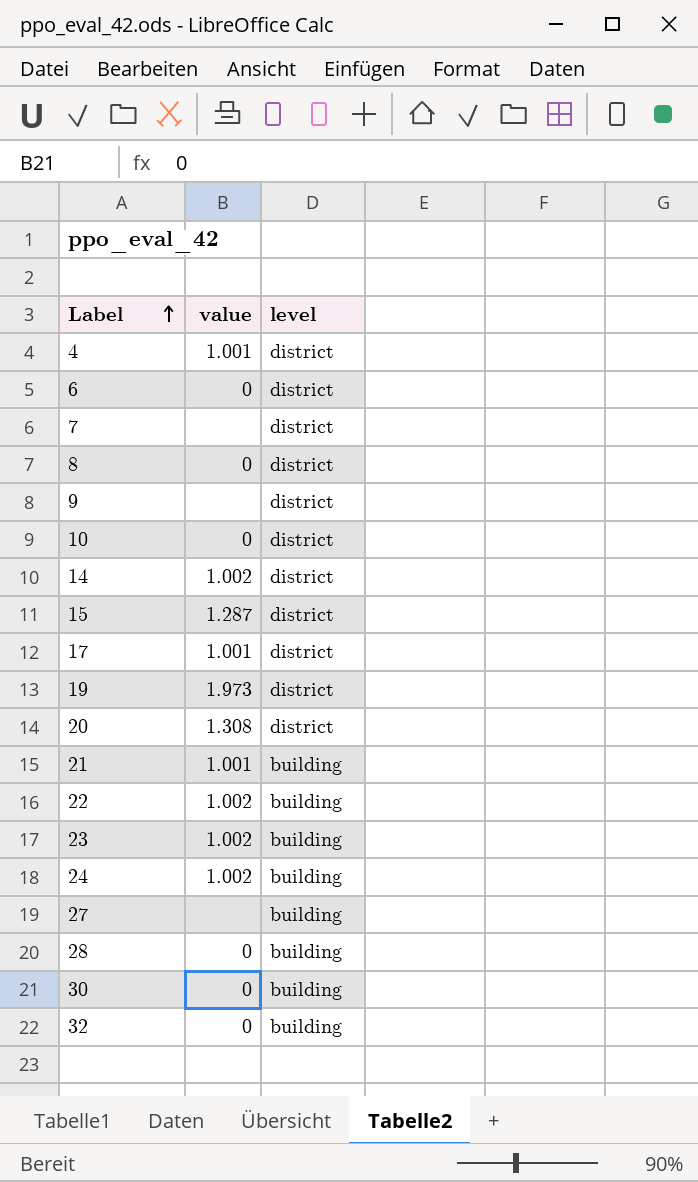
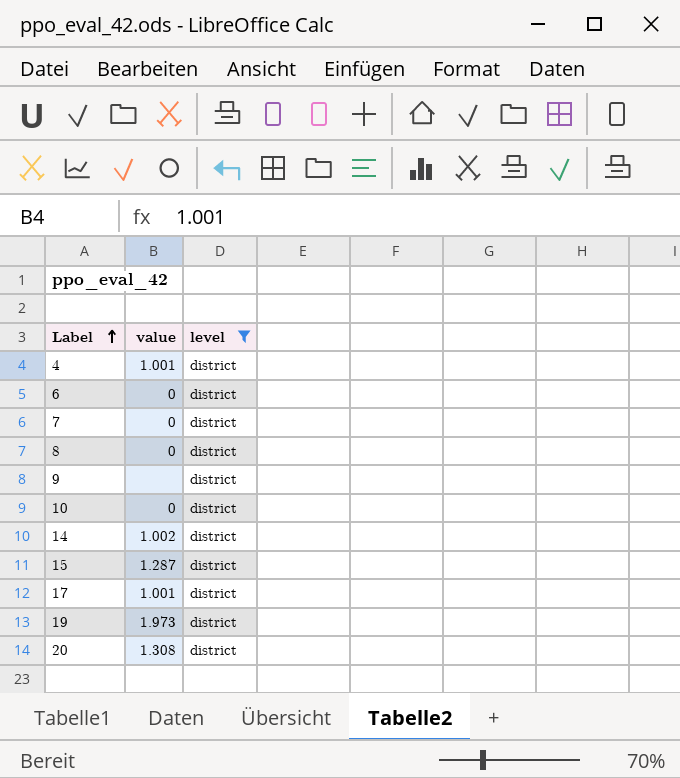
filter: none -> level = district
7 | value: none -> 0

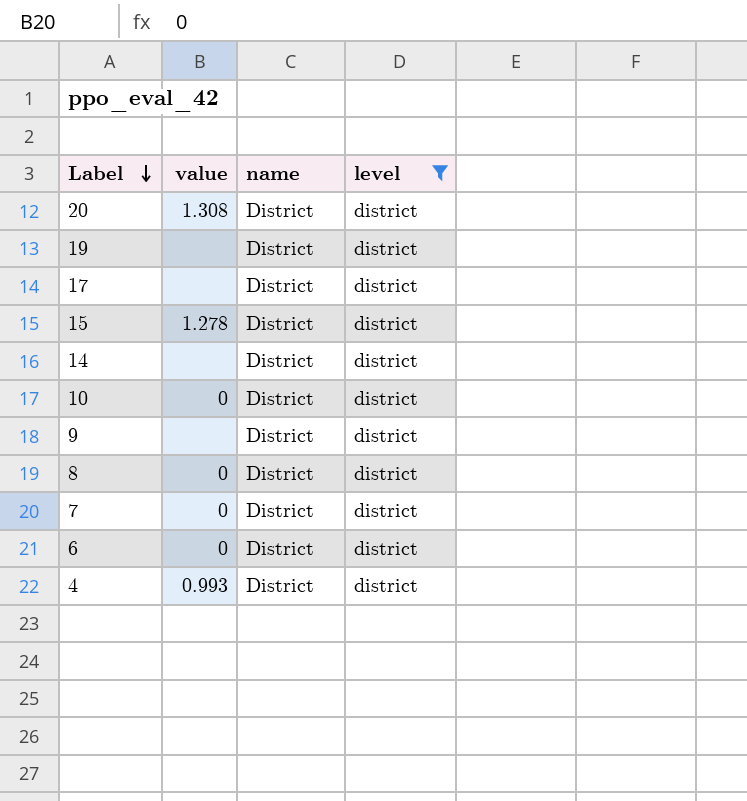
row order: Label ascending -> Label descending
column name | position: none -> 3
19 | value: 1.973 -> none
17 | value: 1.001 -> none
15 | value: 1.287 -> 1.278
14 | value: 1.002 -> none
4 | value: 1.001 -> 0.993

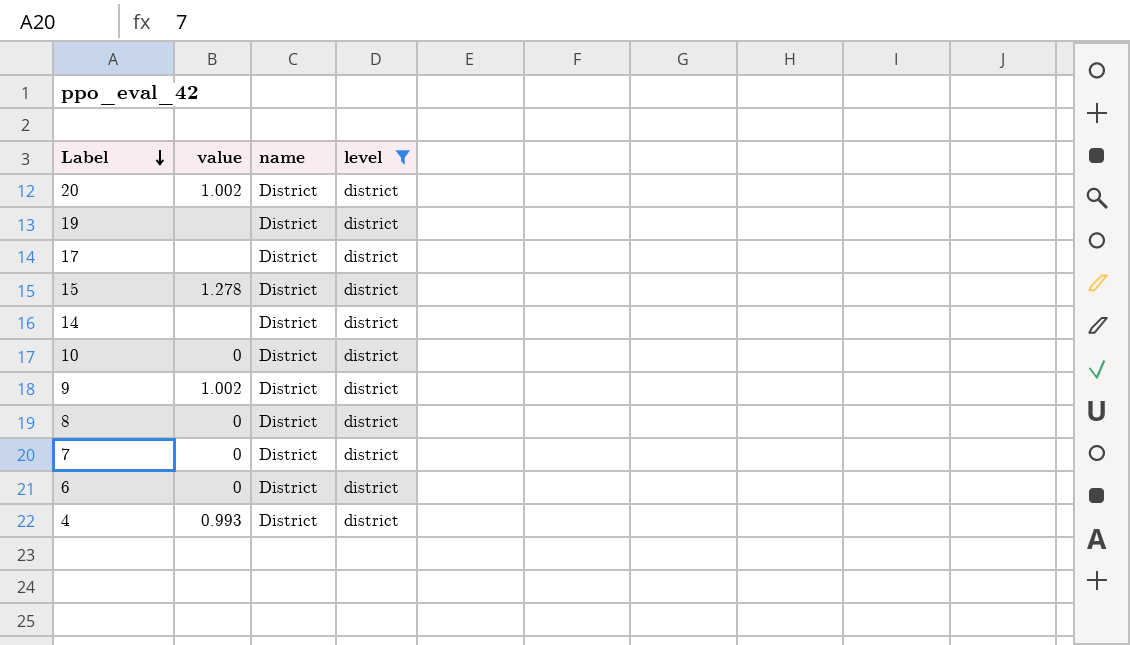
20 | value: 1.308 -> 1.002
9 | value: none -> 1.002

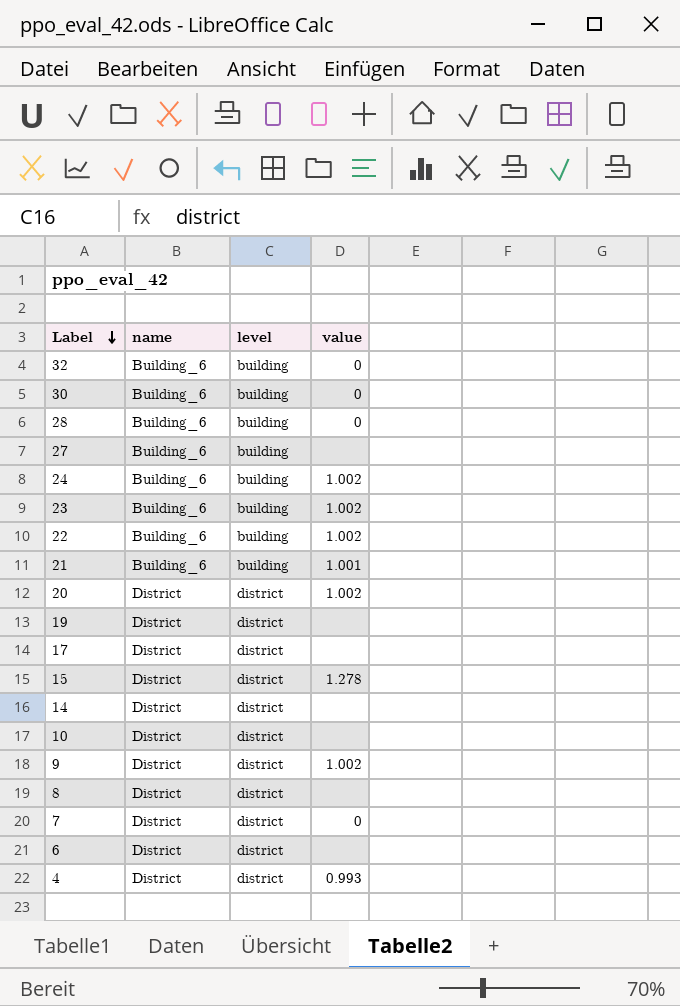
filter: level = district -> none
column value | position: 2 -> 4
10 | value: 0 -> none
8 | value: 0 -> none
6 | value: 0 -> none

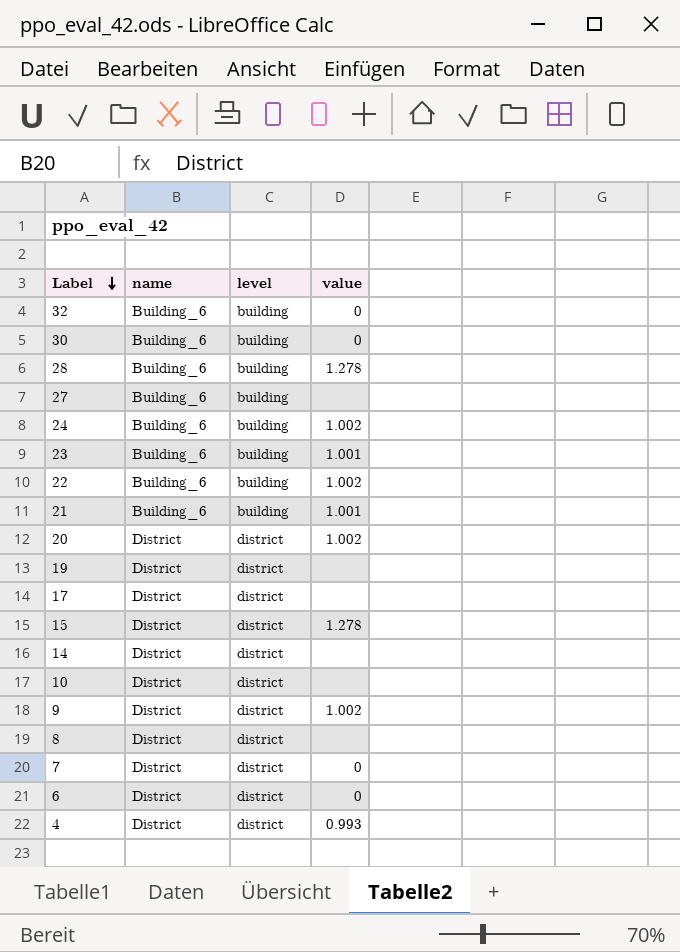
28 | value: 0 -> 1.278
23 | value: 1.002 -> 1.001
6 | value: none -> 0

